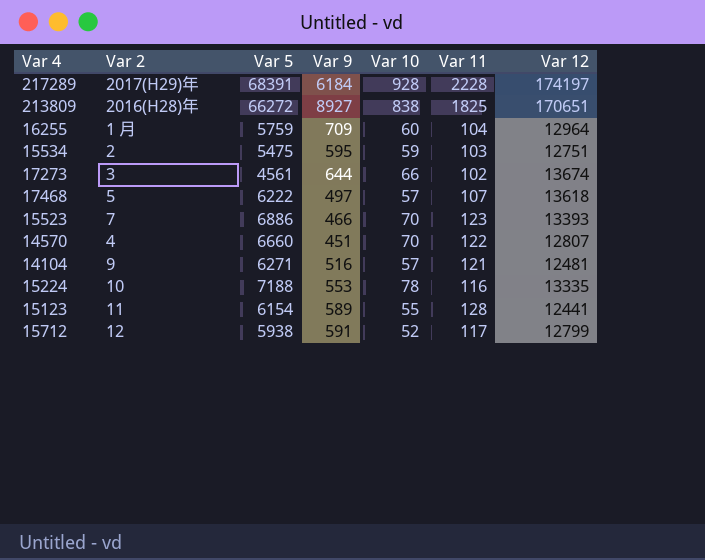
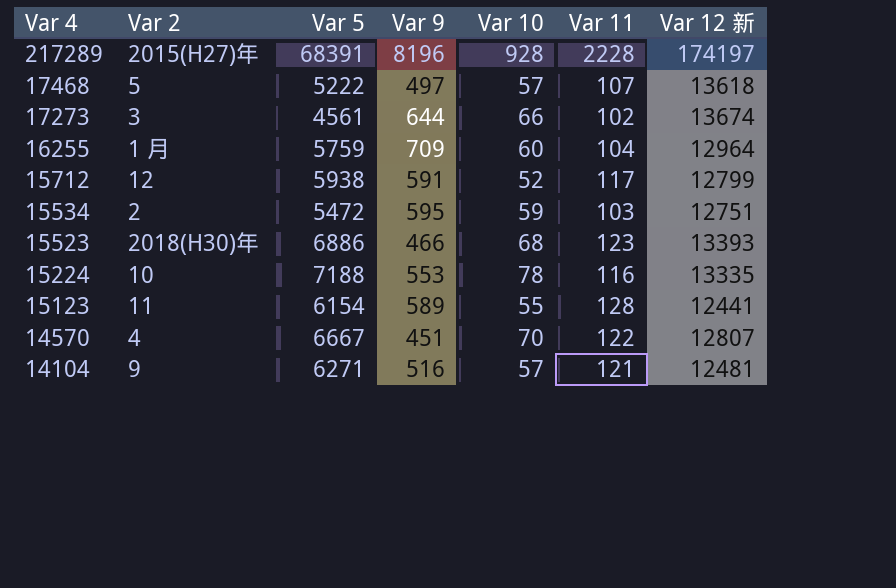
row order: none -> Var 4 descending
column name: Var 12 -> Var 12 新
row 213809: 2016(H28)年 | 66272 | 8927 | 838 | 1825 | 170651 -> none
217289 | Var 2: 2017(H29)年 -> 2015(H27)年
217289 | Var 9: 6184 -> 8196
17468 | Var 5: 6222 -> 5222
15534 | Var 5: 5475 -> 5472
15523 | Var 2: 7 -> 2018(H30)年
15523 | Var 10: 70 -> 68
14570 | Var 5: 6660 -> 6667

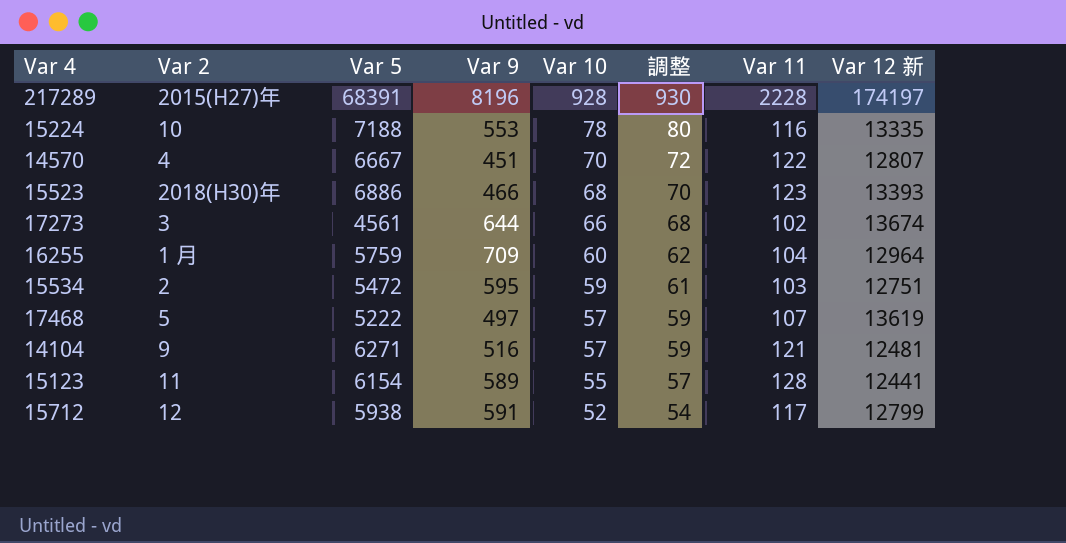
row order: Var 4 descending -> Var 10 descending
column 調整 | formula: none -> [Var 10] + 2
17468 | Var 12 新: 13618 -> 13619

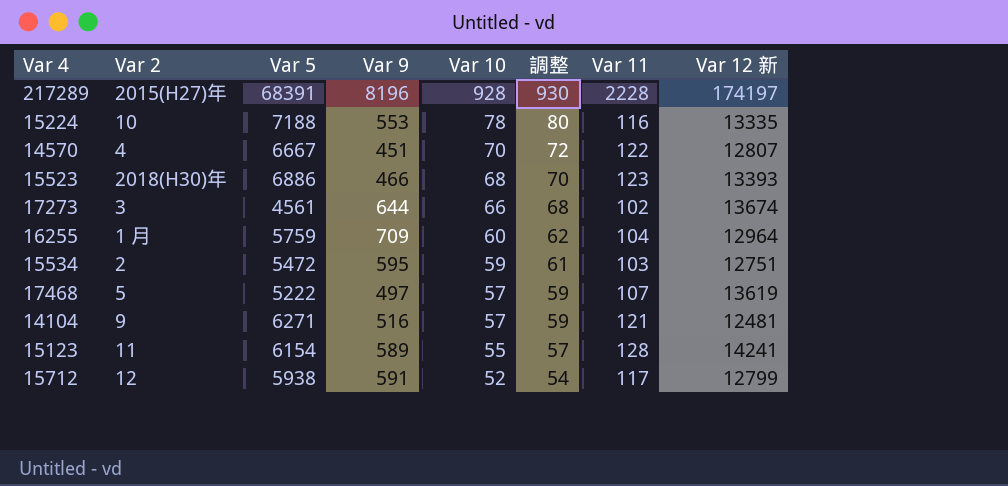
15123 | Var 12 新: 12441 -> 14241

